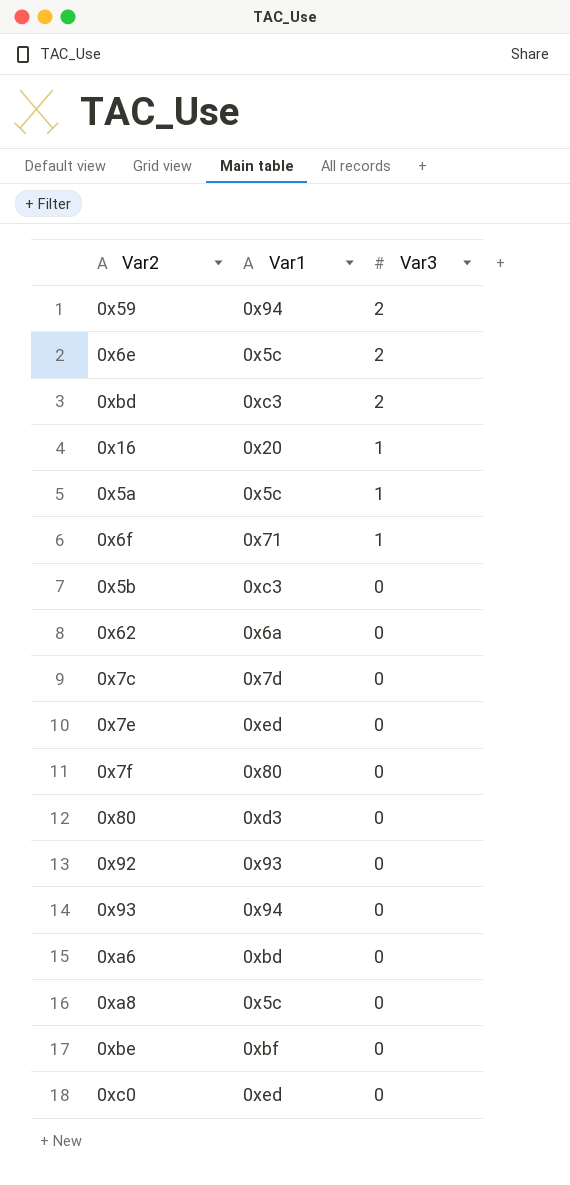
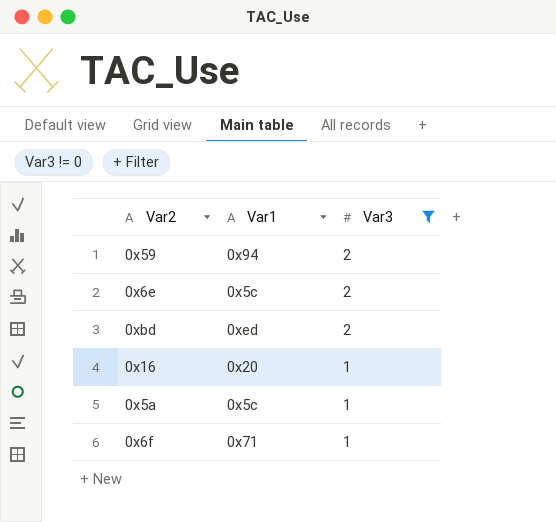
filter: none -> Var3 != 0
0xbd | Var1: 0xc3 -> 0xed

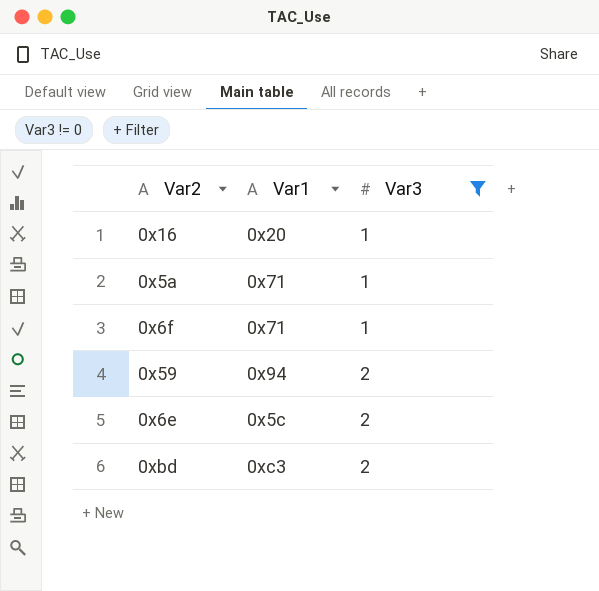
row order: Var3 descending -> Var3 ascending
0x5a | Var1: 0x5c -> 0x71
0xbd | Var1: 0xed -> 0xc3

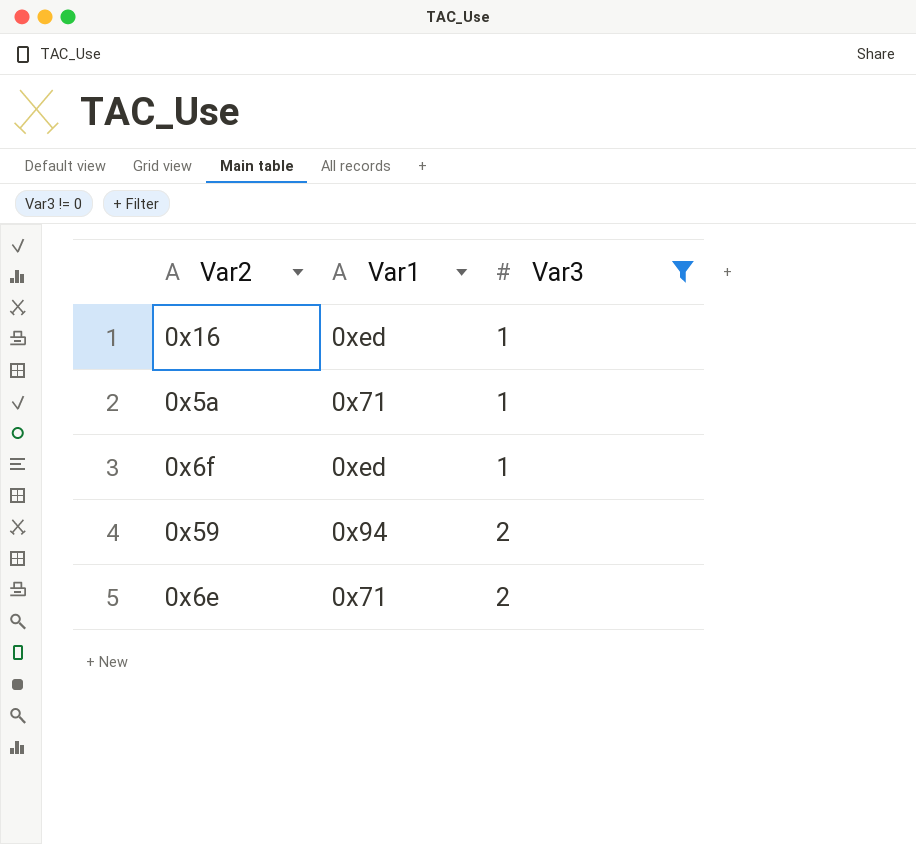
row 0xbd: 0xc3 | 2 -> none
0x16 | Var1: 0x20 -> 0xed
0x6f | Var1: 0x71 -> 0xed
0x6e | Var1: 0x5c -> 0x71

